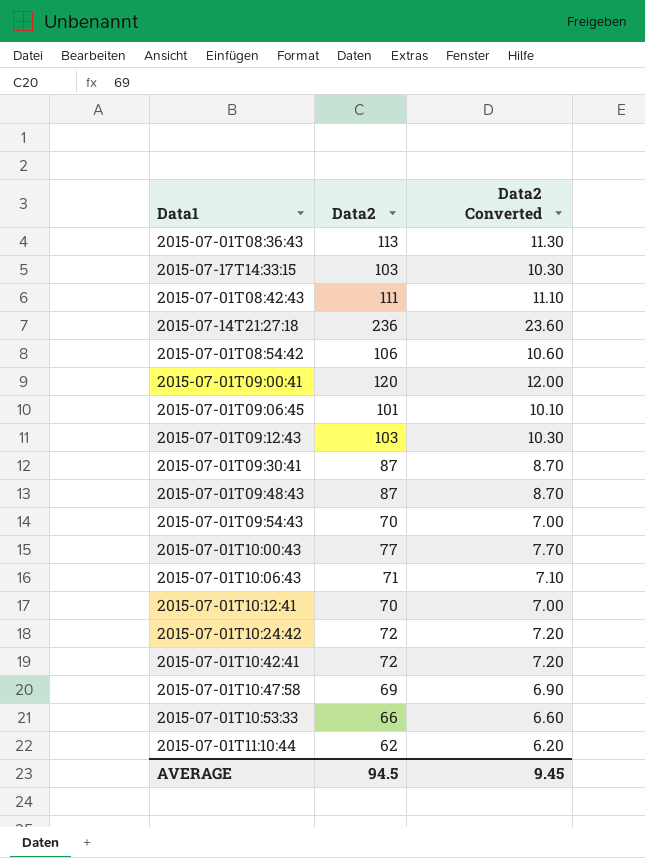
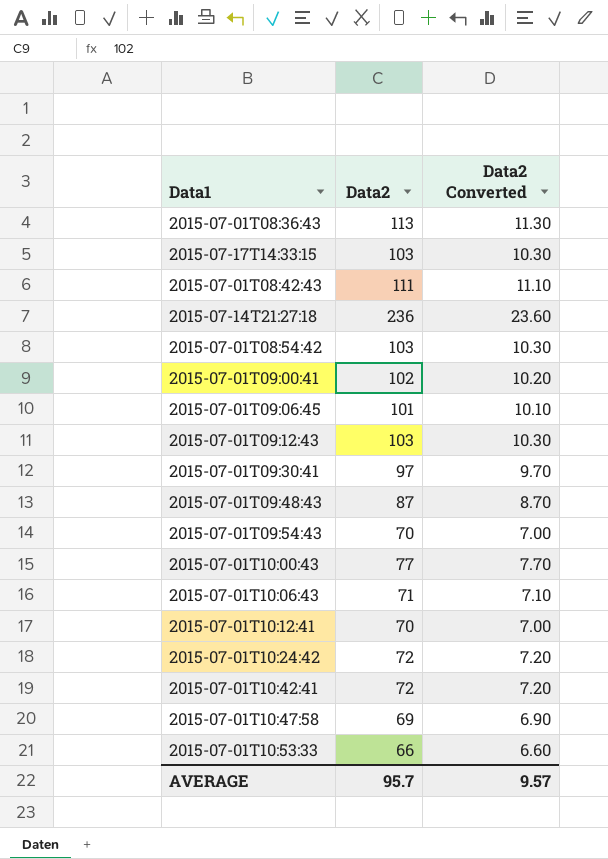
row 2015-07-01T11:10:44: 62 | 6.20 -> none
2015-07-01T08:54:42 | Data2: 106 -> 103
2015-07-01T08:54:42 | Data2 Converted: 10.60 -> 10.30
2015-07-01T09:00:41 | Data2: 120 -> 102
2015-07-01T09:00:41 | Data2 Converted: 12.00 -> 10.20
2015-07-01T09:30:41 | Data2: 87 -> 97
2015-07-01T09:30:41 | Data2 Converted: 8.70 -> 9.70
AVERAGE | Data2: 94.5 -> 95.7
AVERAGE | Data2 Converted: 9.45 -> 9.57

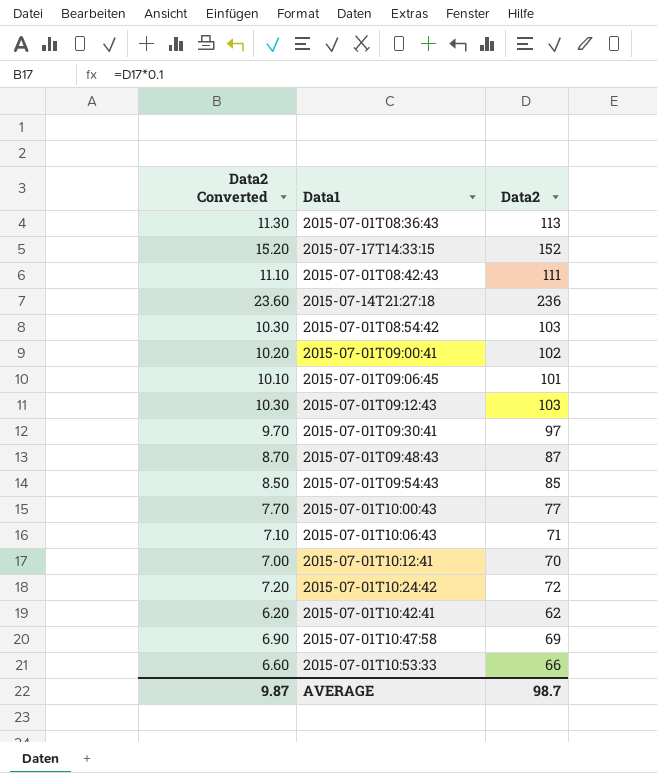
column Data2 Converted | position: 3 -> 1
2015-07-17T14:33:15 | Data2 Converted: 10.30 -> 15.20
2015-07-17T14:33:15 | Data2: 103 -> 152
2015-07-01T09:54:43 | Data2 Converted: 7.00 -> 8.50
2015-07-01T09:54:43 | Data2: 70 -> 85
2015-07-01T10:42:41 | Data2 Converted: 7.20 -> 6.20
2015-07-01T10:42:41 | Data2: 72 -> 62
AVERAGE | Data2 Converted: 9.57 -> 9.87
AVERAGE | Data2: 95.7 -> 98.7

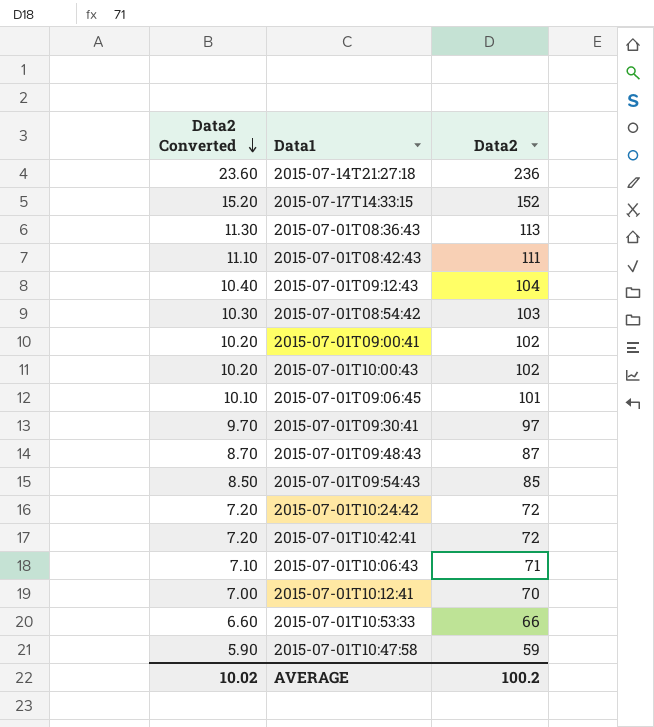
row order: none -> Data2 Converted descending
2015-07-01T09:12:43 | Data2 Converted: 10.30 -> 10.40
2015-07-01T09:12:43 | Data2: 103 -> 104
2015-07-01T10:00:43 | Data2 Converted: 7.70 -> 10.20
2015-07-01T10:00:43 | Data2: 77 -> 102
2015-07-01T10:42:41 | Data2 Converted: 6.20 -> 7.20
2015-07-01T10:42:41 | Data2: 62 -> 72
2015-07-01T10:47:58 | Data2 Converted: 6.90 -> 5.90
2015-07-01T10:47:58 | Data2: 69 -> 59
AVERAGE | Data2 Converted: 9.87 -> 10.02
AVERAGE | Data2: 98.7 -> 100.2

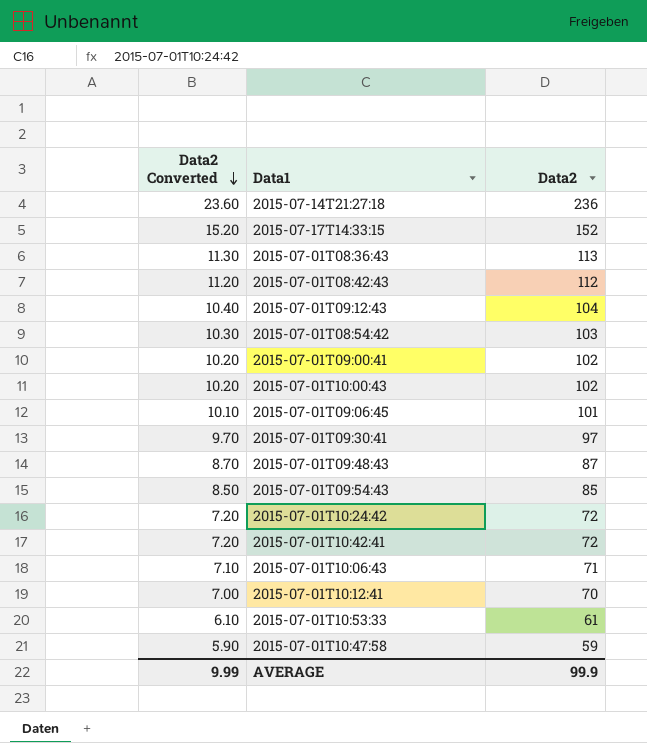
2015-07-01T08:42:43 | Data2 Converted: 11.10 -> 11.20
2015-07-01T08:42:43 | Data2: 111 -> 112
2015-07-01T10:53:33 | Data2 Converted: 6.60 -> 6.10
2015-07-01T10:53:33 | Data2: 66 -> 61
AVERAGE | Data2 Converted: 10.02 -> 9.99
AVERAGE | Data2: 100.2 -> 99.9

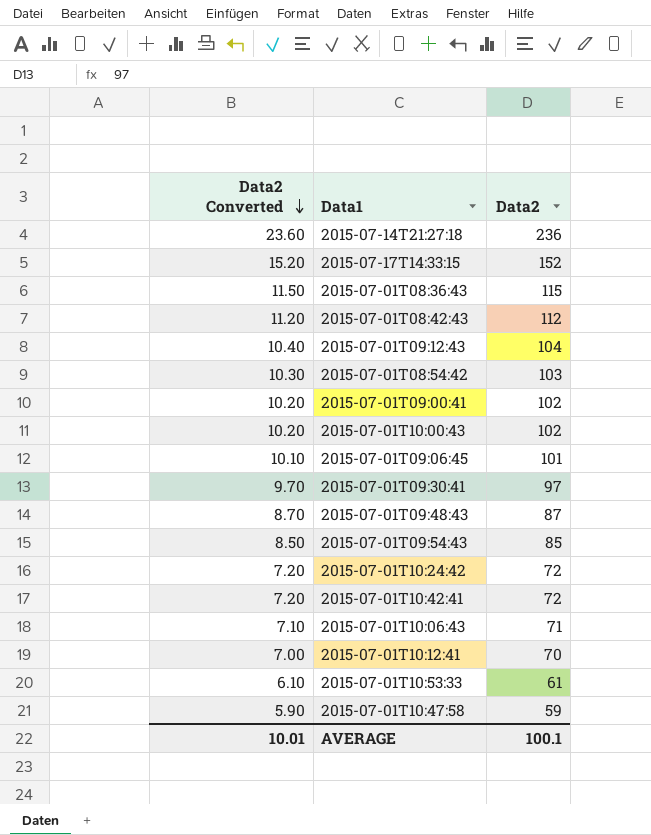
2015-07-01T08:36:43 | Data2 Converted: 11.30 -> 11.50
2015-07-01T08:36:43 | Data2: 113 -> 115
AVERAGE | Data2 Converted: 9.99 -> 10.01
AVERAGE | Data2: 99.9 -> 100.1

